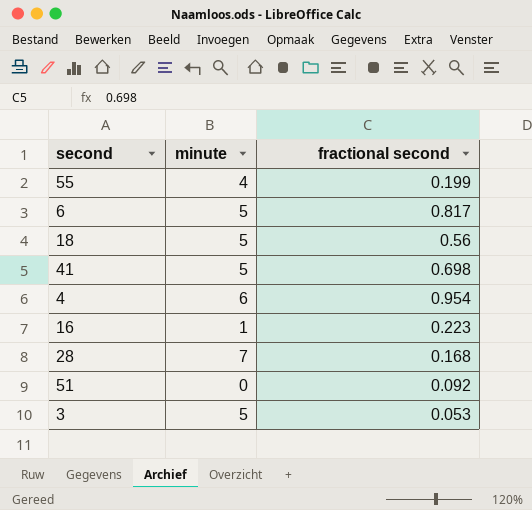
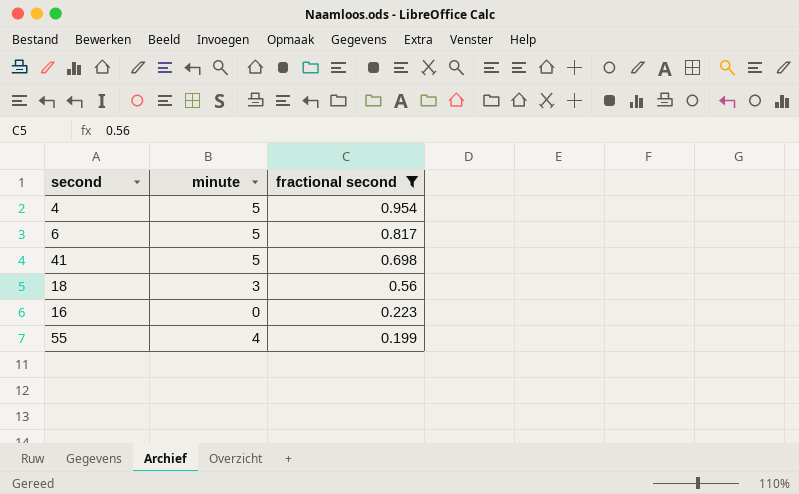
filter: none -> fractional second >= 0.199
row order: none -> fractional second descending
4 | minute: 6 -> 5
18 | minute: 5 -> 3
16 | minute: 1 -> 0

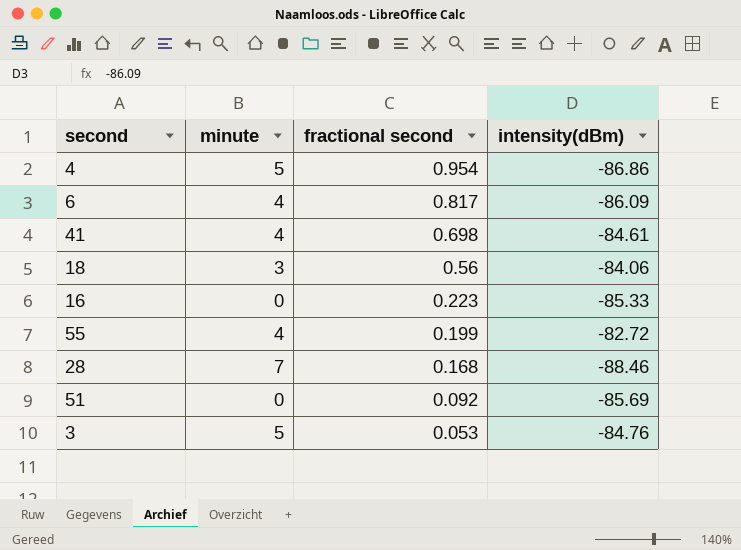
filter: fractional second >= 0.199 -> none
column intensity(dBm) | position: none -> 4
6 | minute: 5 -> 4
41 | minute: 5 -> 4

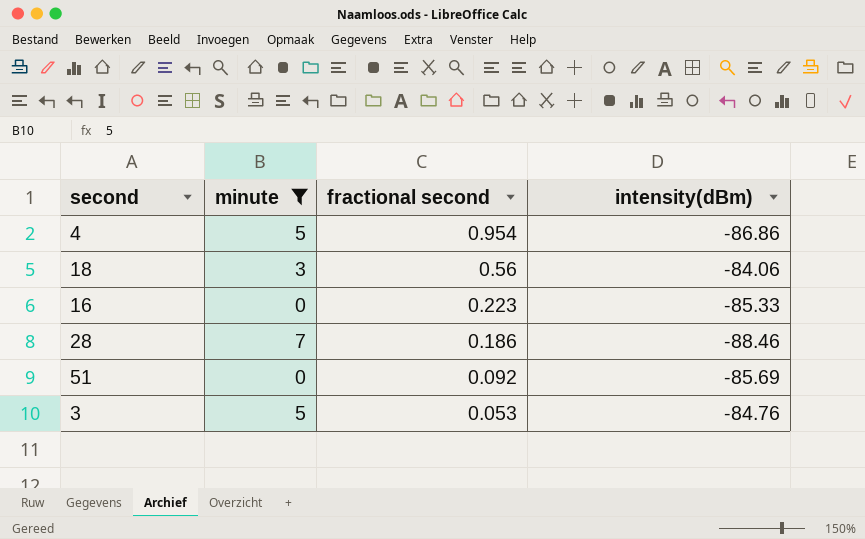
filter: none -> minute != 4
28 | fractional second: 0.168 -> 0.186

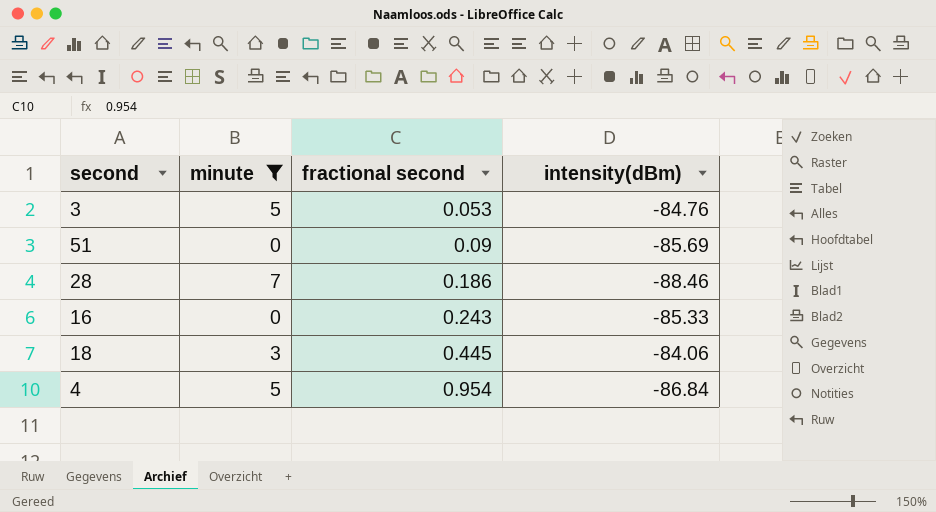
row order: fractional second descending -> fractional second ascending
51 | fractional second: 0.092 -> 0.09
16 | fractional second: 0.223 -> 0.243
18 | fractional second: 0.56 -> 0.445
4 | intensity(dBm): -86.86 -> -86.84

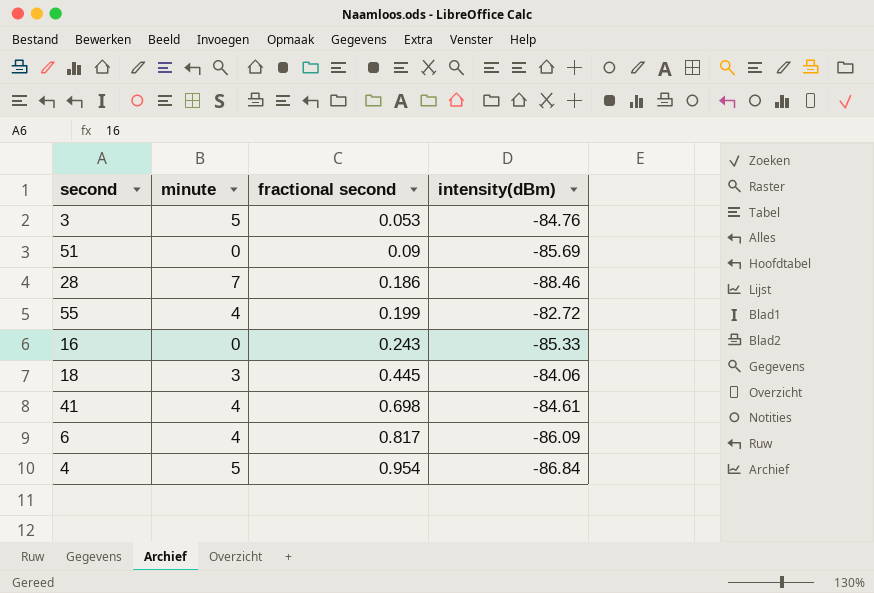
filter: minute != 4 -> none

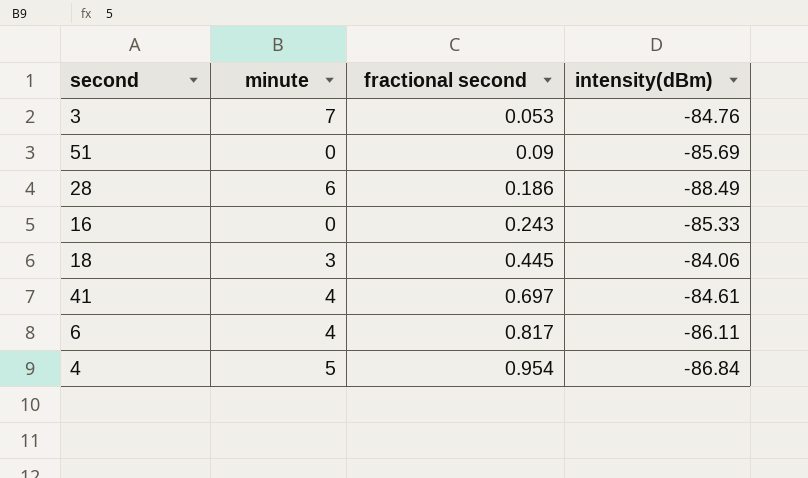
row 55: 4 | 0.199 | -82.72 -> none
3 | minute: 5 -> 7
28 | minute: 7 -> 6
28 | intensity(dBm): -88.46 -> -88.49
41 | fractional second: 0.698 -> 0.697
6 | intensity(dBm): -86.09 -> -86.11

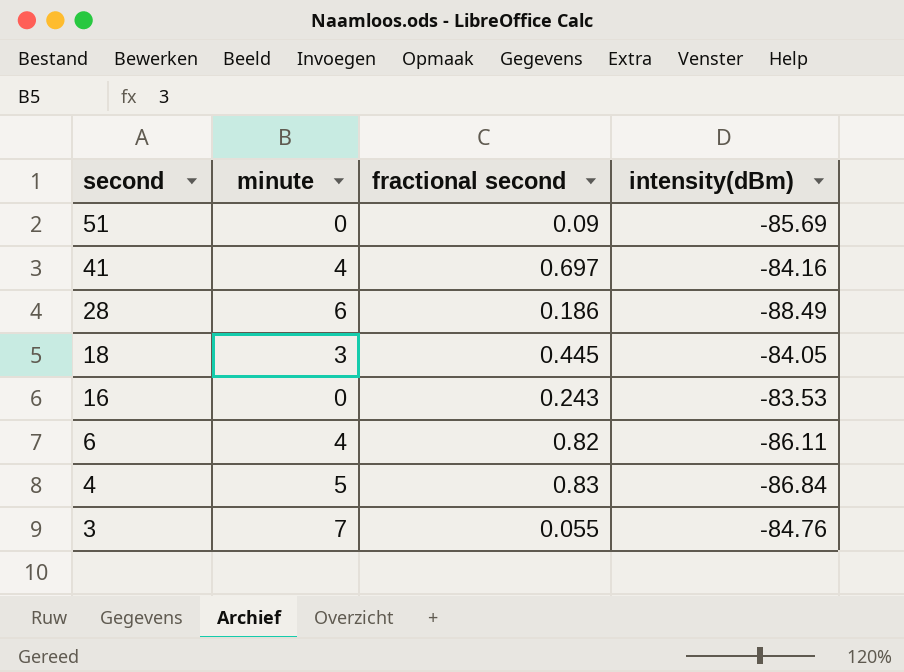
row order: fractional second ascending -> second descending
41 | intensity(dBm): -84.61 -> -84.16
18 | intensity(dBm): -84.06 -> -84.05
16 | intensity(dBm): -85.33 -> -83.53
6 | fractional second: 0.817 -> 0.82
4 | fractional second: 0.954 -> 0.83
3 | fractional second: 0.053 -> 0.055

